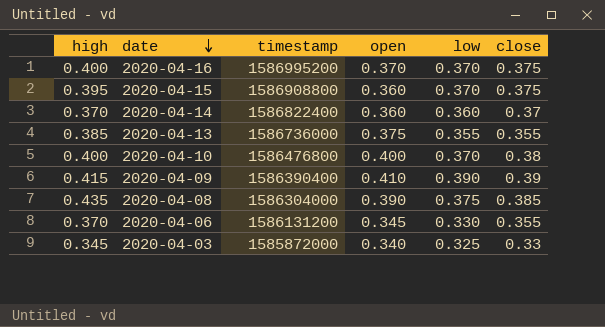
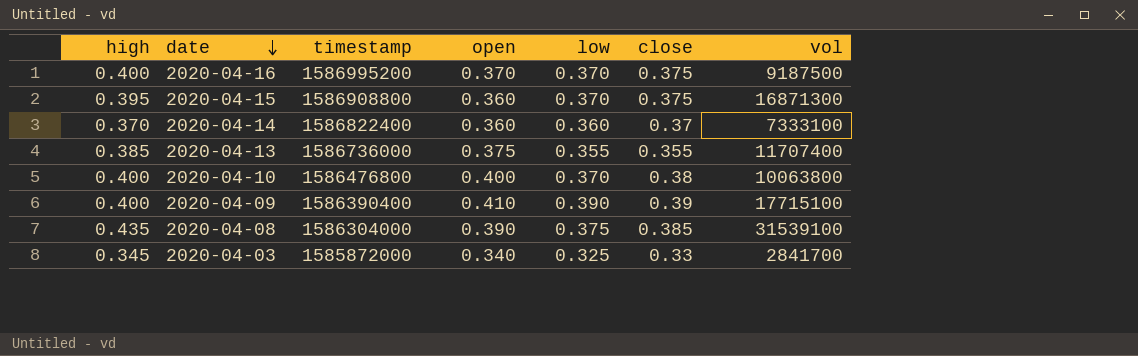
column vol | position: none -> 7
row 2020-04-06: 0.370 | 1586131200 | 0.345 | 0.330 | 0.355 -> none
2020-04-09 | high: 0.415 -> 0.400

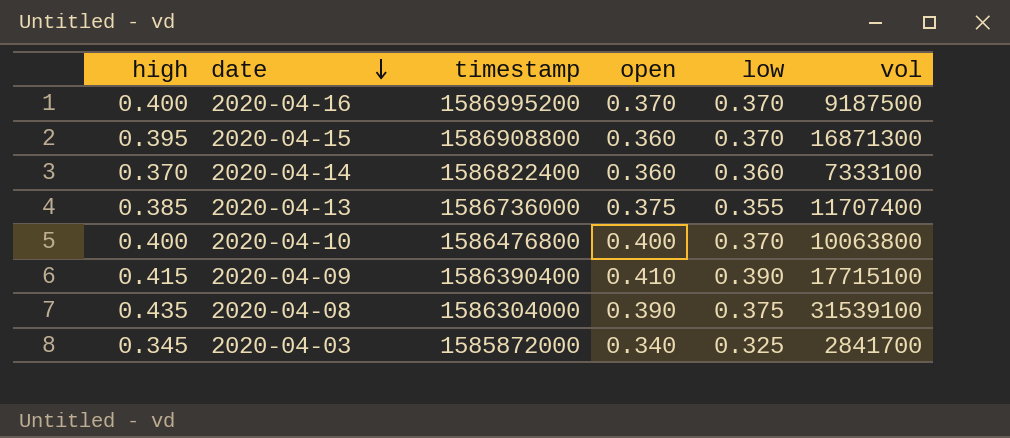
column close | position: 6 -> none
2020-04-09 | high: 0.400 -> 0.415

